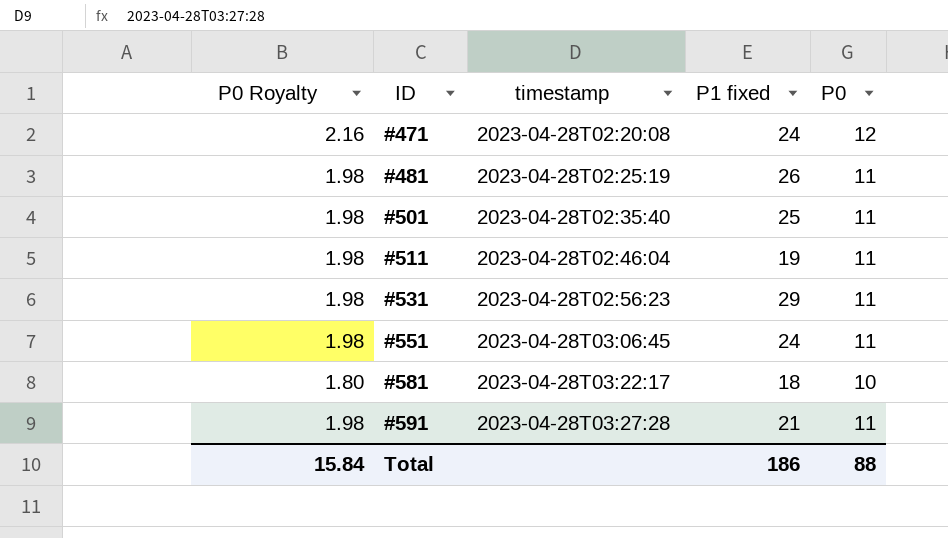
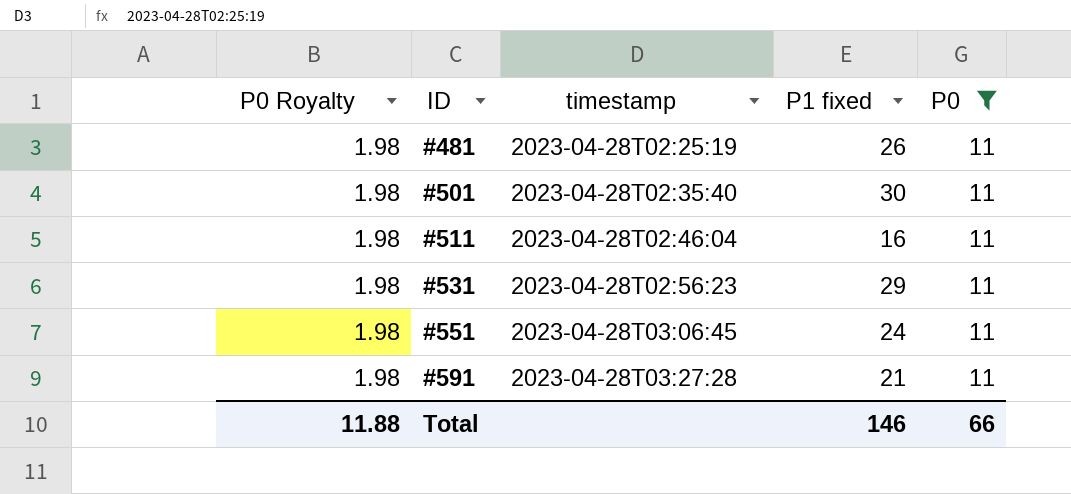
filter: none -> P0 = 11
#501 | P1 fixed: 25 -> 30
#511 | P1 fixed: 19 -> 16
Total | P0 Royalty: 15.84 -> 11.88
Total | P1 fixed: 186 -> 146
Total | P0: 88 -> 66

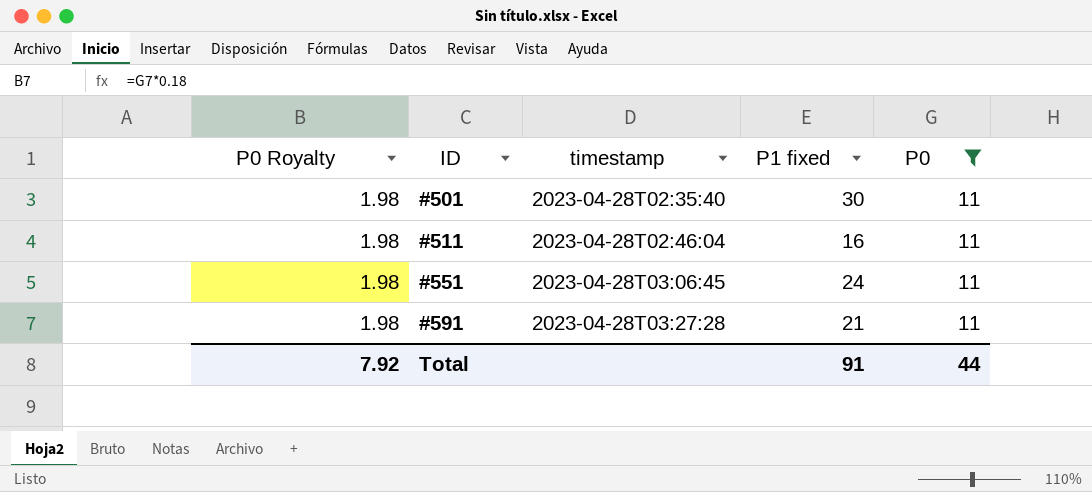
row #481: 1.98 | 2023-04-28T02:25:19 | 26 | 11 -> none
row #531: 1.98 | 2023-04-28T02:56:23 | 29 | 11 -> none
Total | P0 Royalty: 11.88 -> 7.92
Total | P1 fixed: 146 -> 91
Total | P0: 66 -> 44

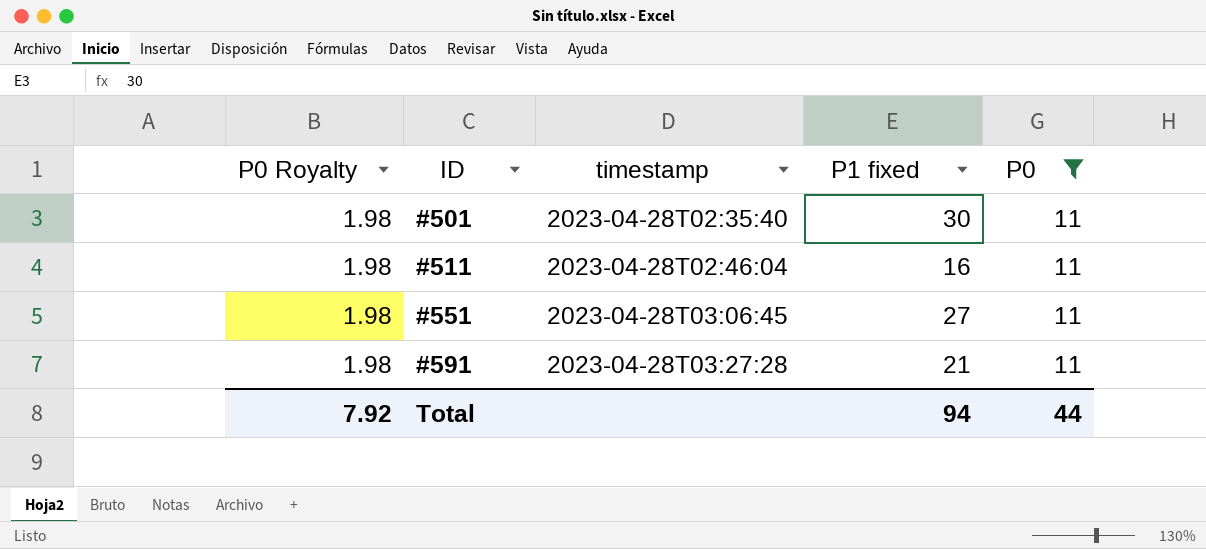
#551 | P1 fixed: 24 -> 27
Total | P1 fixed: 91 -> 94

